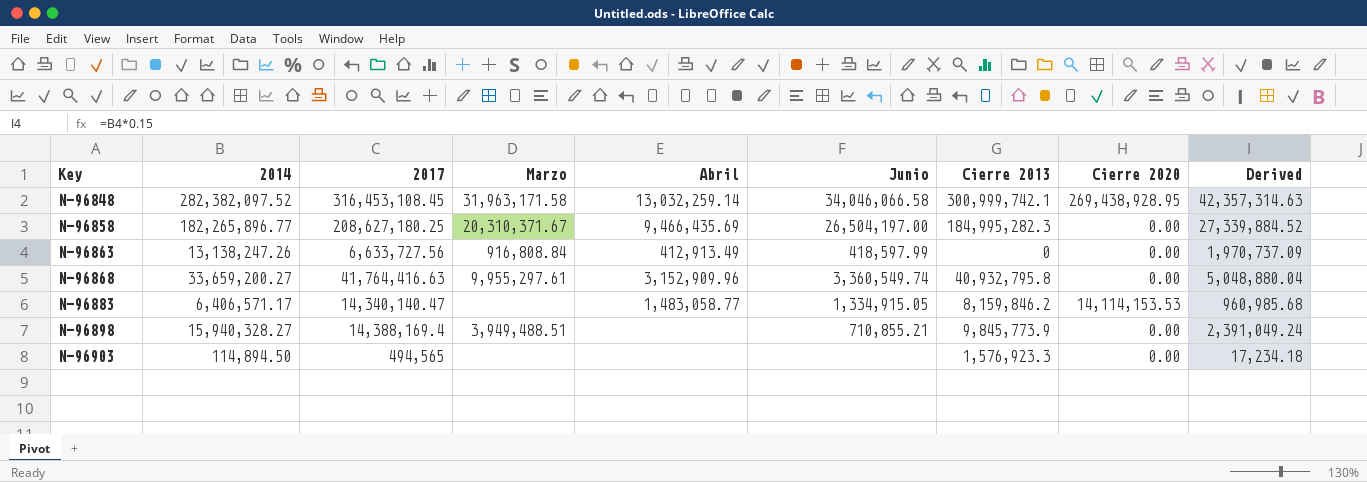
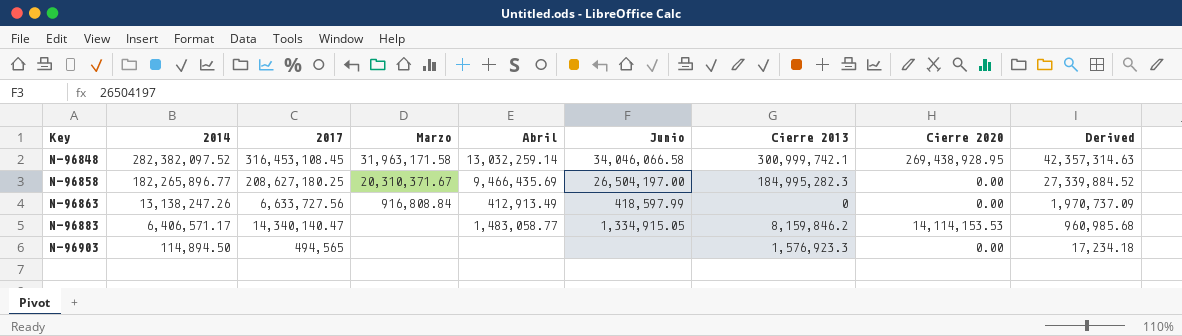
row N-96868: 33,659,200.27 | 41,764,416.63 | 9,955,297.61 | 3,152,909.96 | 3,360,549.74 | 40,932,795.8 | 0.00 | 5,048,880.04 -> none
row N-96898: 15,940,328.27 | 14,388,169.4 | 3,949,488.51 | none | 710,855.21 | 9,845,773.9 | 0.00 | 2,391,049.24 -> none

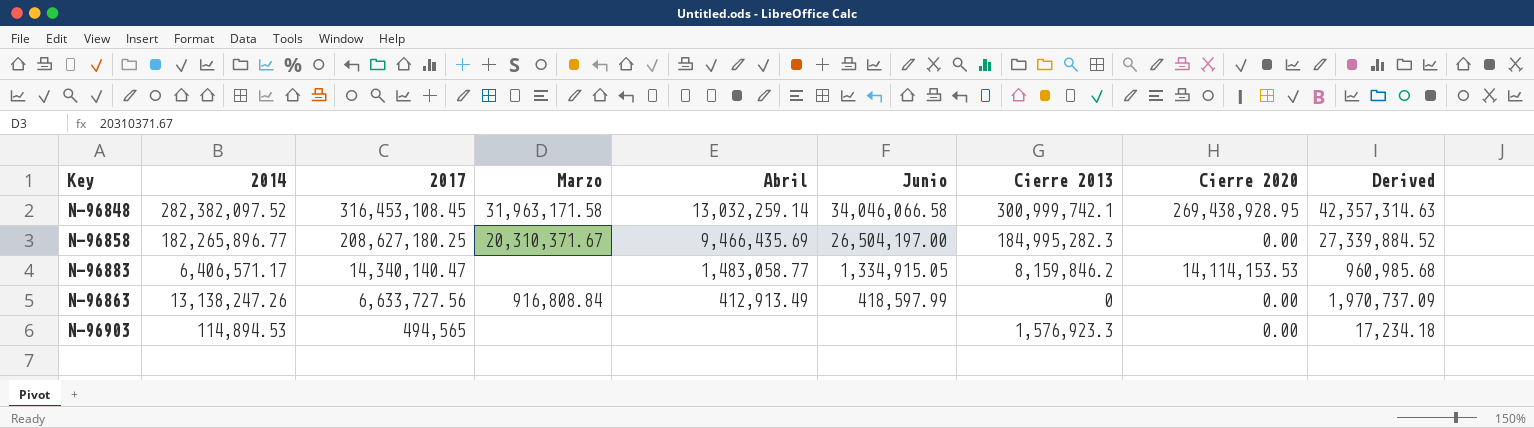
row order: Key ascending -> 2017 descending
N-96903 | 2014: 114,894.50 -> 114,894.53

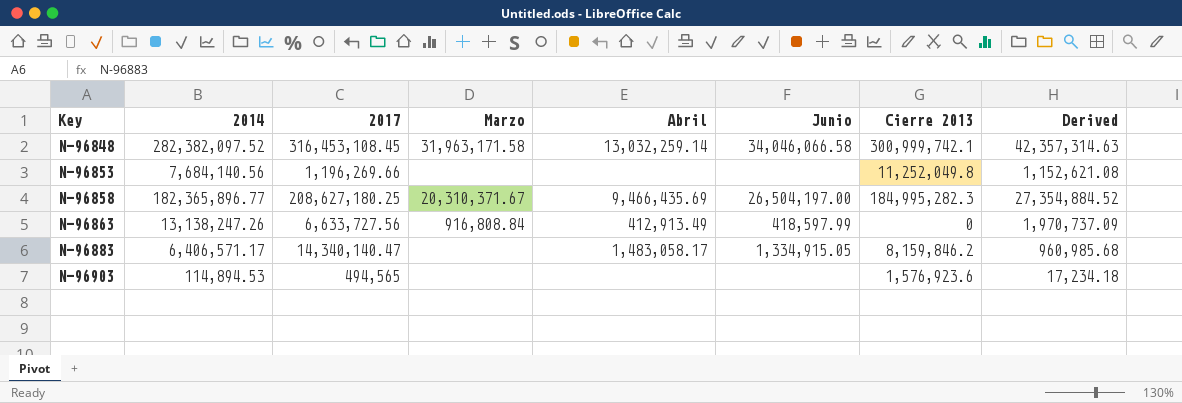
row order: 2017 descending -> Key ascending
column Cierre 2020 | position: 8 -> none
row N-96853: none -> 7,684,140.56 | 1,196,269.66 | none | none | none | 11,252,049.8 | 1,152,621.08
N-96858 | 2014: 182,265,896.77 -> 182,365,896.77
N-96858 | Derived: 27,339,884.52 -> 27,354,884.52
N-96883 | Abril: 1,483,058.77 -> 1,483,058.17
N-96903 | Cierre 2013: 1,576,923.3 -> 1,576,923.6

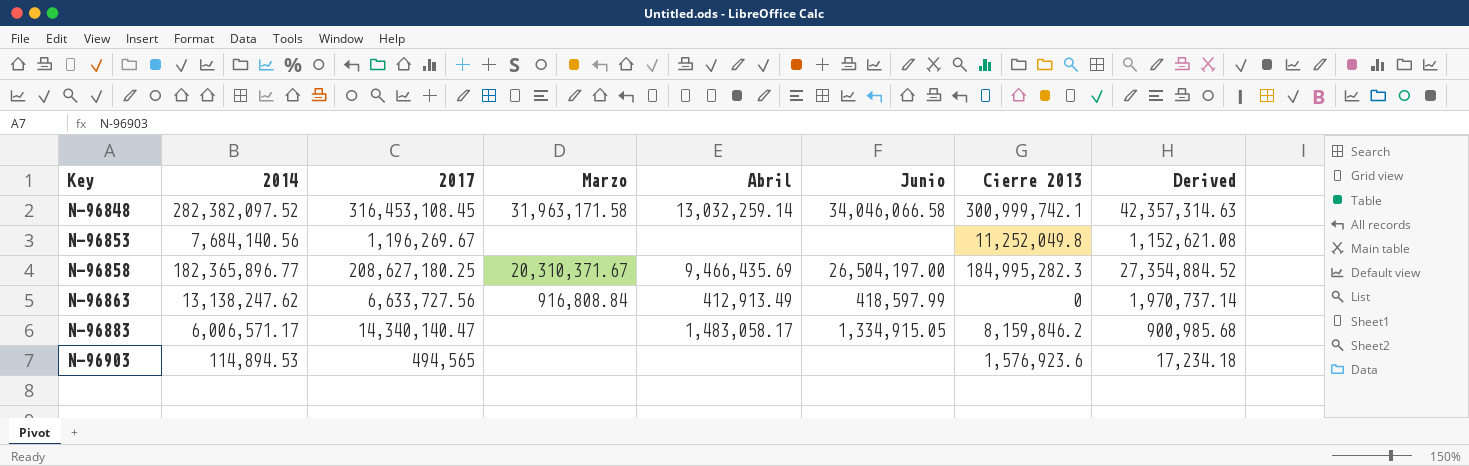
N-96853 | 2017: 1,196,269.66 -> 1,196,269.67
N-96863 | 2014: 13,138,247.26 -> 13,138,247.62
N-96863 | Derived: 1,970,737.09 -> 1,970,737.14
N-96883 | 2014: 6,406,571.17 -> 6,006,571.17
N-96883 | Derived: 960,985.68 -> 900,985.68

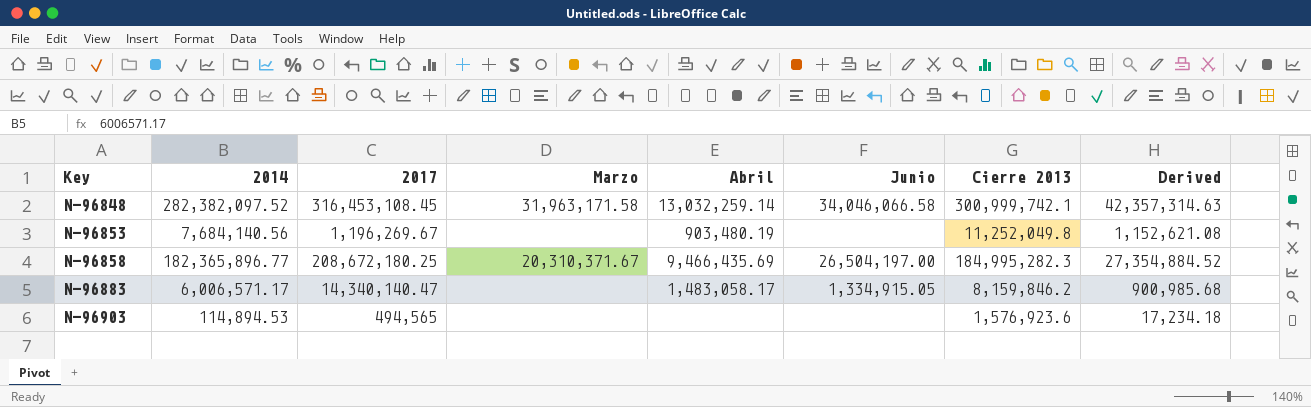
row N-96863: 13,138,247.62 | 6,633,727.56 | 916,808.84 | 412,913.49 | 418,597.99 | 0 | 1,970,737.14 -> none
N-96853 | Abril: none -> 903,480.19
N-96858 | 2017: 208,627,180.25 -> 208,672,180.25

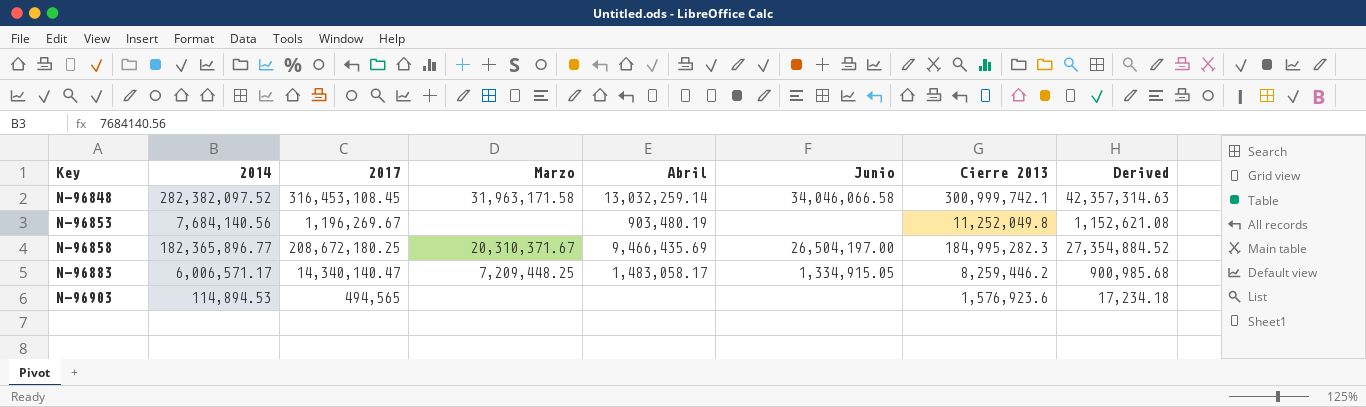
N-96883 | Marzo: none -> 7,209,448.25
N-96883 | Cierre 2013: 8,159,846.2 -> 8,259,446.2

